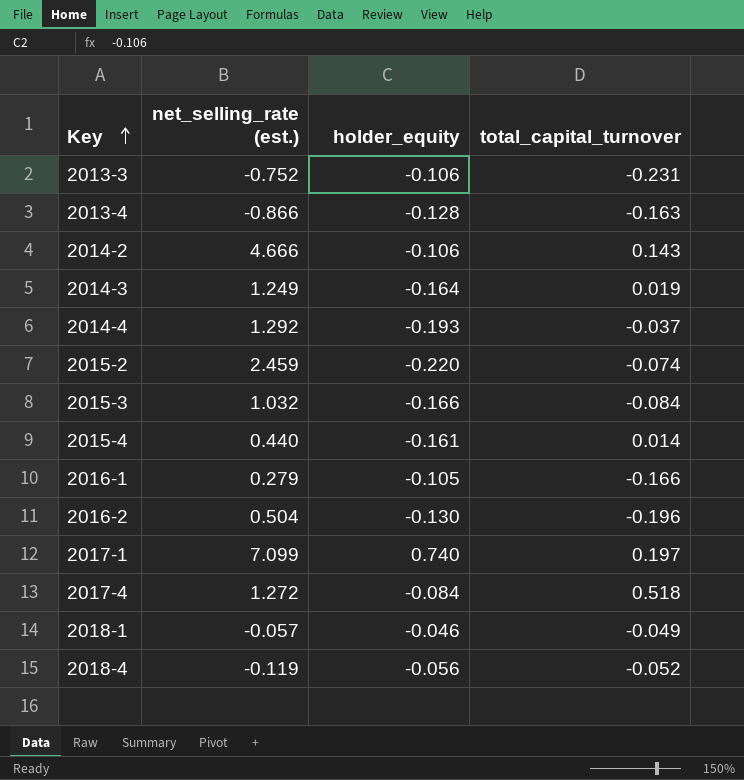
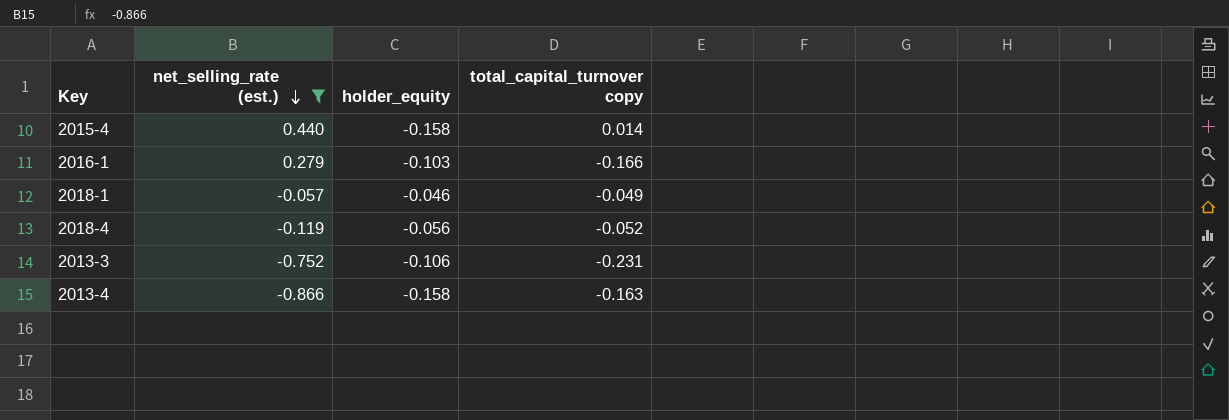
filter: none -> net_selling_rate (est.) <= 0.440
row order: Key ascending -> net_selling_rate (est.) descending
column name: total_capital_turnover -> total_capital_turnover copy
2015-4 | holder_equity: -0.161 -> -0.158
2016-1 | holder_equity: -0.105 -> -0.103
2013-4 | holder_equity: -0.128 -> -0.158

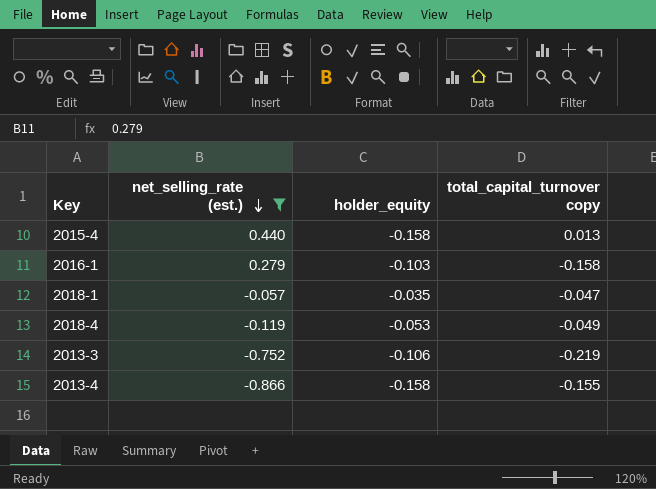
2015-4 | total_capital_turnover copy: 0.014 -> 0.013
2016-1 | total_capital_turnover copy: -0.166 -> -0.158
2018-1 | holder_equity: -0.046 -> -0.035
2018-1 | total_capital_turnover copy: -0.049 -> -0.047
2018-4 | holder_equity: -0.056 -> -0.053
2018-4 | total_capital_turnover copy: -0.052 -> -0.049
2013-3 | total_capital_turnover copy: -0.231 -> -0.219
2013-4 | total_capital_turnover copy: -0.163 -> -0.155

